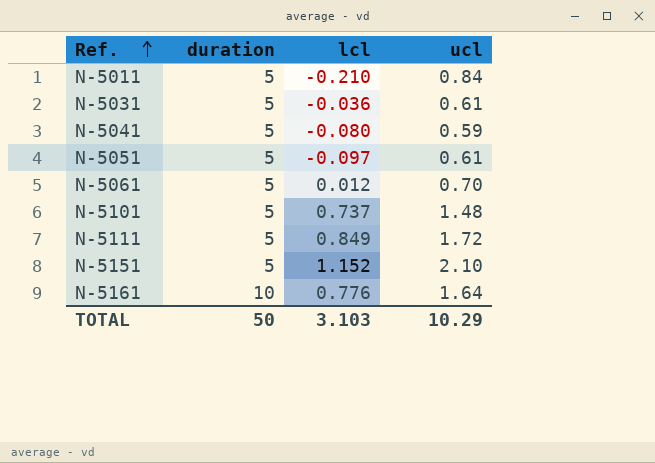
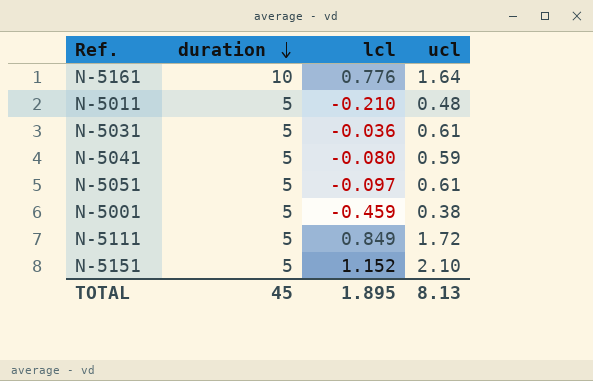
row order: Ref. ascending -> duration descending
row N-5061: 5 | 0.012 | 0.70 -> none
row N-5101: 5 | 0.737 | 1.48 -> none
N-5011 | ucl: 0.84 -> 0.48
row N-5001: none -> 5 | -0.459 | 0.38
TOTAL | duration: 50 -> 45
TOTAL | lcl: 3.103 -> 1.895
TOTAL | ucl: 10.29 -> 8.13

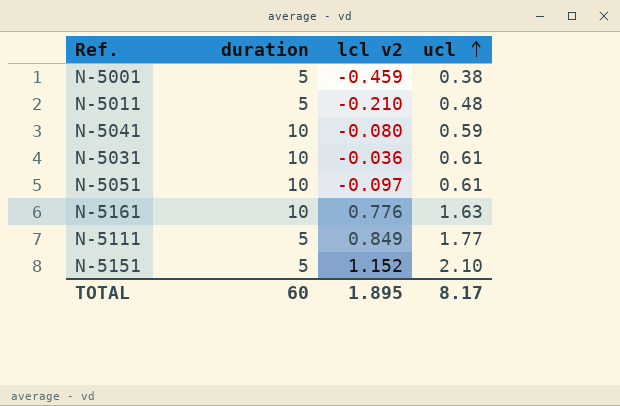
row order: duration descending -> ucl ascending
column name: lcl -> lcl v2
N-5041 | duration: 5 -> 10
N-5031 | duration: 5 -> 10
N-5051 | duration: 5 -> 10
N-5161 | ucl: 1.64 -> 1.63
N-5111 | ucl: 1.72 -> 1.77
TOTAL | duration: 45 -> 60
TOTAL | ucl: 8.13 -> 8.17

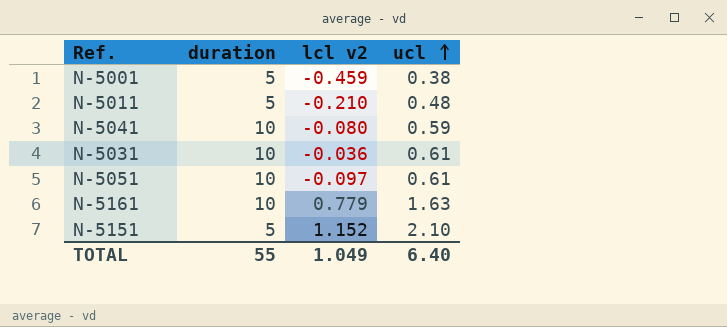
row N-5111: 5 | 0.849 | 1.77 -> none
N-5161 | lcl v2: 0.776 -> 0.779
TOTAL | duration: 60 -> 55
TOTAL | lcl v2: 1.895 -> 1.049
TOTAL | ucl: 8.17 -> 6.40

